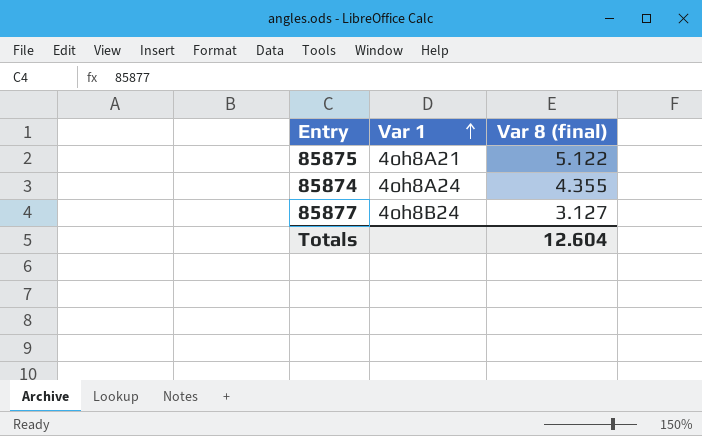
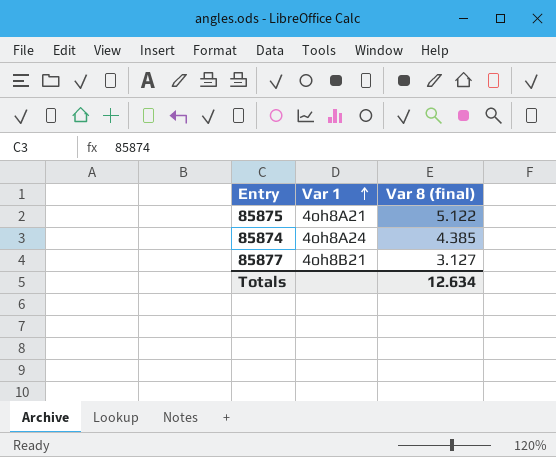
85874 | Var 8 (final): 4.355 -> 4.385
85877 | Var 1: 4oh8B24 -> 4oh8B21
Totals | Var 8 (final): 12.604 -> 12.634

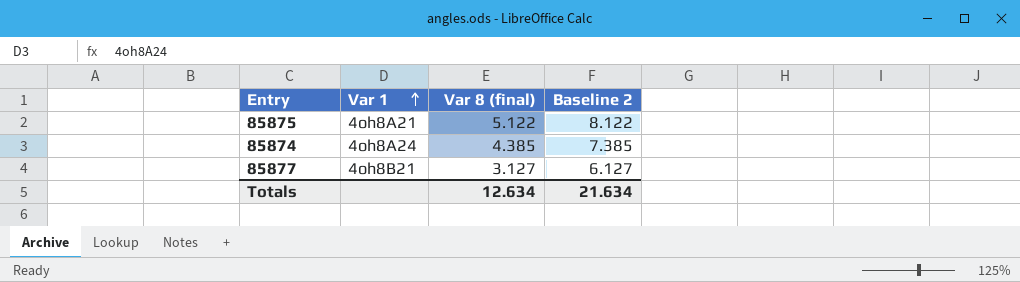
column Baseline 2 | formula: none -> [Var 8 (final)] + 3

